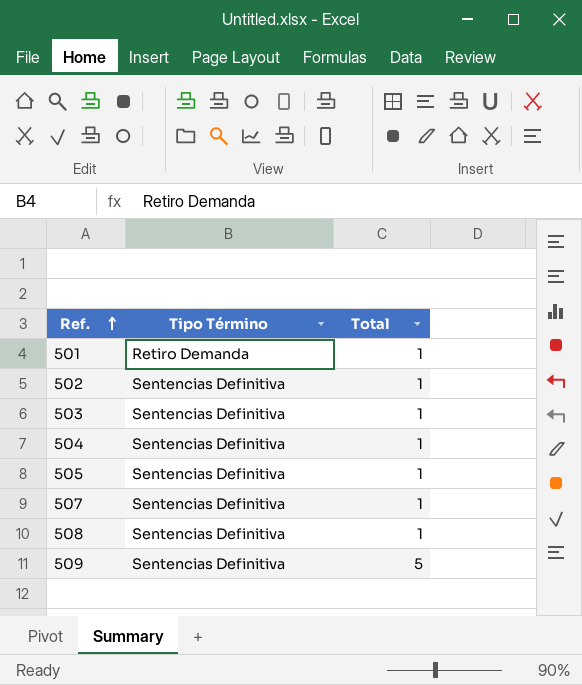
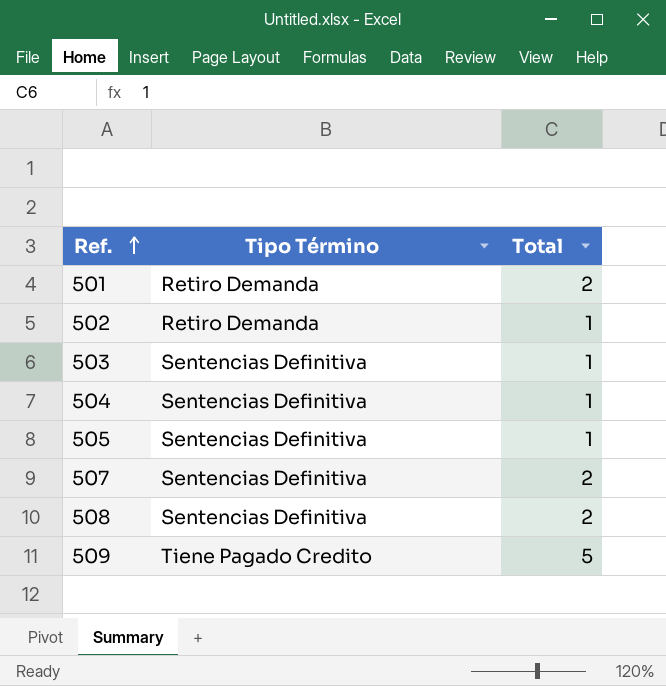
501 | Total: 1 -> 2
502 | Tipo Término: Sentencias Definitiva -> Retiro Demanda
507 | Total: 1 -> 2
508 | Total: 1 -> 2
509 | Tipo Término: Sentencias Definitiva -> Tiene Pagado Credito

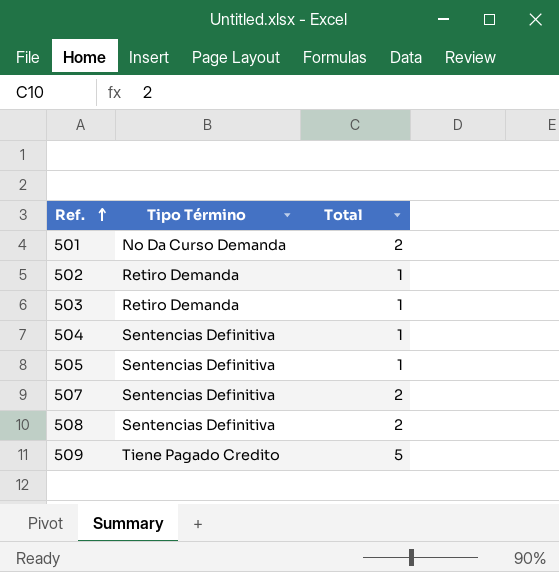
501 | Tipo Término: Retiro Demanda -> No Da Curso Demanda
503 | Tipo Término: Sentencias Definitiva -> Retiro Demanda

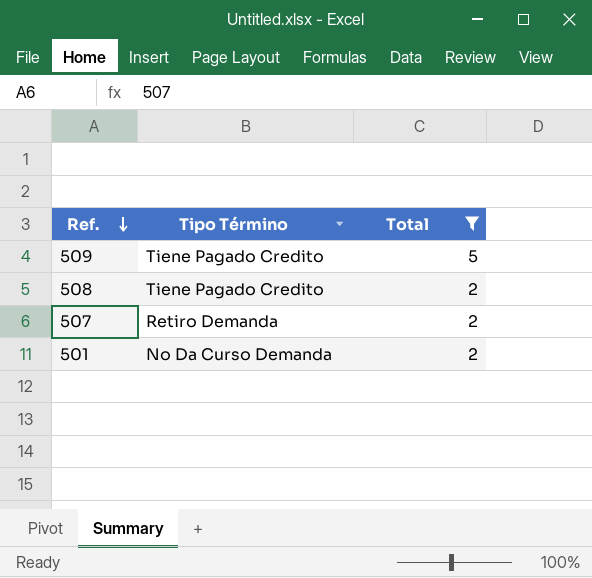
filter: none -> Total != 1
row order: Ref. ascending -> Ref. descending
508 | Tipo Término: Sentencias Definitiva -> Tiene Pagado Credito
507 | Tipo Término: Sentencias Definitiva -> Retiro Demanda

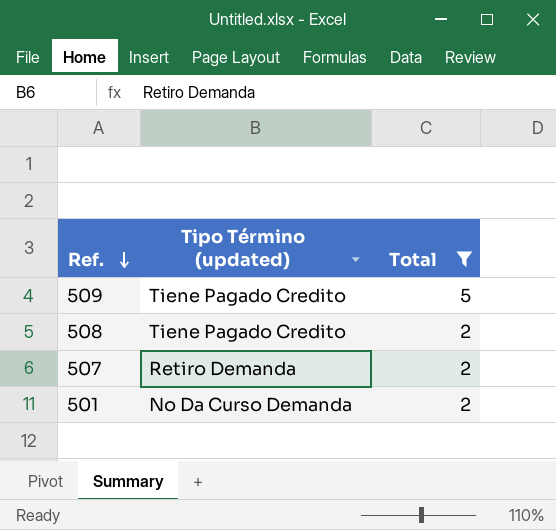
column name: Tipo Término -> Tipo Término (updated)

